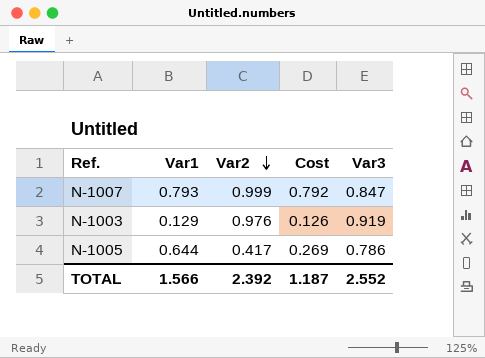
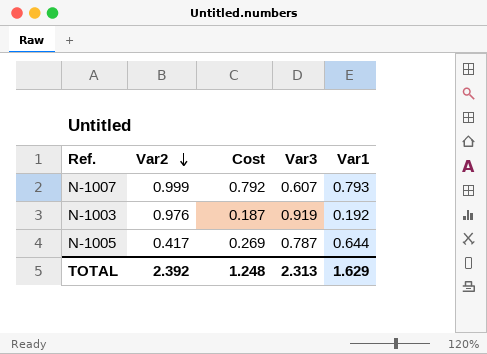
column Var1 | position: 2 -> 5
N-1007 | Var3: 0.847 -> 0.607
N-1003 | Cost: 0.126 -> 0.187
N-1003 | Var1: 0.129 -> 0.192
N-1005 | Var3: 0.786 -> 0.787
TOTAL | Cost: 1.187 -> 1.248
TOTAL | Var3: 2.552 -> 2.313
TOTAL | Var1: 1.566 -> 1.629

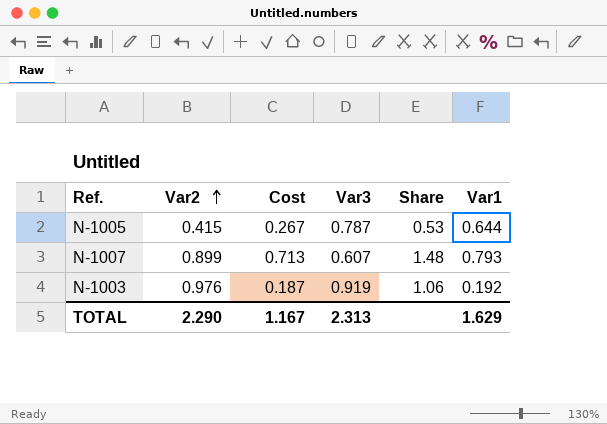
row order: Var2 descending -> Var2 ascending
column Share | formula: none -> [Var2] / [Var3]
N-1005 | Var2: 0.417 -> 0.415
N-1005 | Cost: 0.269 -> 0.267
N-1007 | Var2: 0.999 -> 0.899
N-1007 | Cost: 0.792 -> 0.713
TOTAL | Var2: 2.392 -> 2.290
TOTAL | Cost: 1.248 -> 1.167

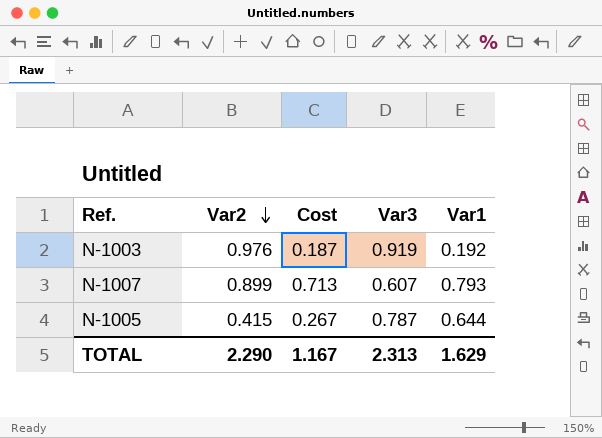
row order: Var2 ascending -> Var2 descending
column Share | formula: [Var2] / [Var3] -> none

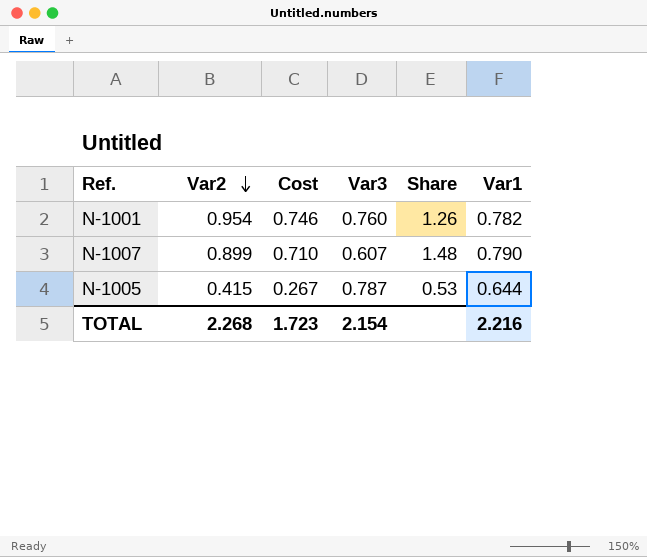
column Share | formula: none -> [Var2] / [Var3]
row N-1003: 0.976 | 0.187 | 0.919 | 0.192 -> none
row N-1001: none -> 0.954 | 0.746 | 0.760 | 1.26 | 0.782
N-1007 | Cost: 0.713 -> 0.710
N-1007 | Var1: 0.793 -> 0.790
TOTAL | Var2: 2.290 -> 2.268
TOTAL | Cost: 1.167 -> 1.723
TOTAL | Var3: 2.313 -> 2.154
TOTAL | Var1: 1.629 -> 2.216

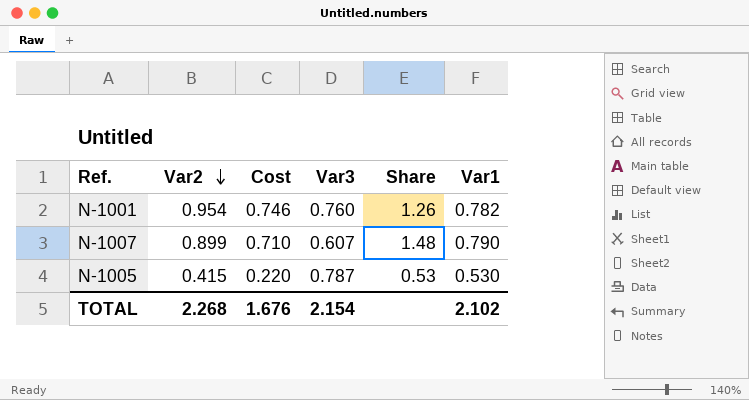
N-1005 | Cost: 0.267 -> 0.220
N-1005 | Var1: 0.644 -> 0.530
TOTAL | Cost: 1.723 -> 1.676
TOTAL | Var1: 2.216 -> 2.102

